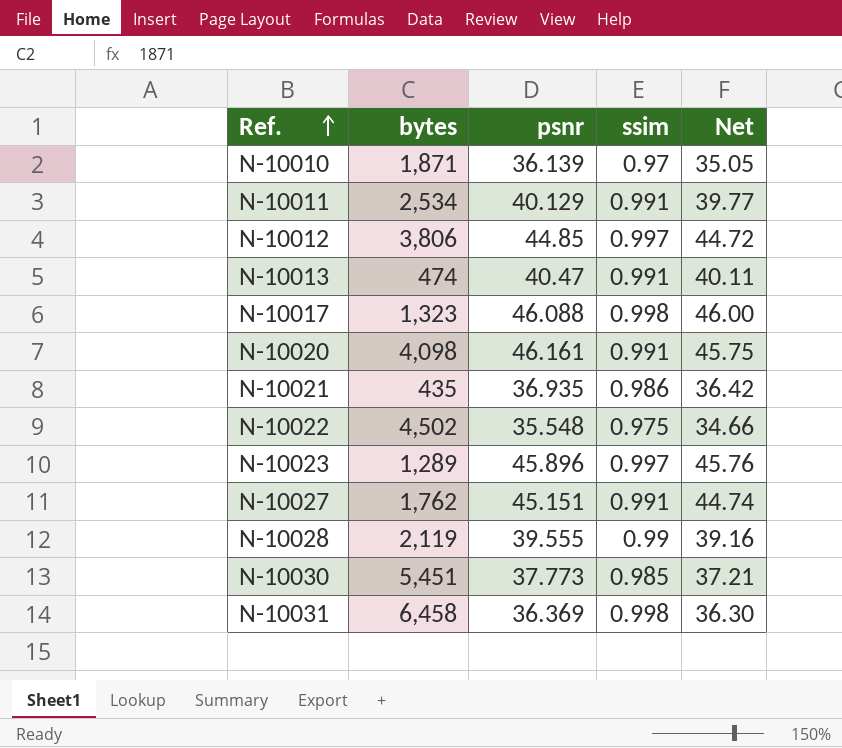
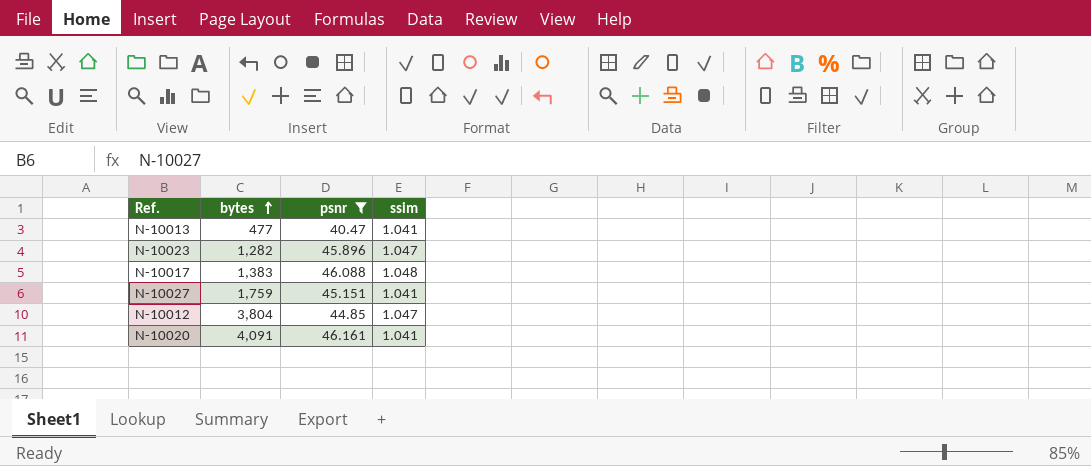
filter: none -> psnr >= 40.47
row order: Ref. ascending -> bytes ascending
column Net | formula: [psnr] * [ssim] -> none
N-10013 | bytes: 474 -> 477
N-10013 | ssim: 0.991 -> 1.041
N-10023 | bytes: 1,289 -> 1,282
N-10023 | ssim: 0.997 -> 1.047
N-10017 | bytes: 1,323 -> 1,383
N-10017 | ssim: 0.998 -> 1.048
N-10027 | bytes: 1,762 -> 1,759
N-10027 | ssim: 0.991 -> 1.041
N-10012 | bytes: 3,806 -> 3,804
N-10012 | ssim: 0.997 -> 1.047
N-10020 | bytes: 4,098 -> 4,091
N-10020 | ssim: 0.991 -> 1.041

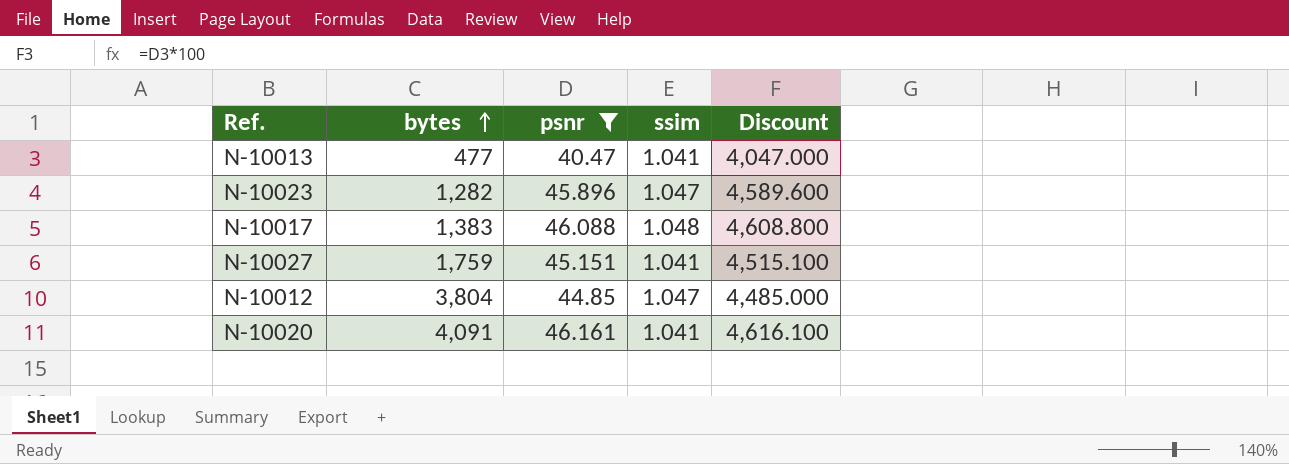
column Discount | formula: none -> [psnr] * 100

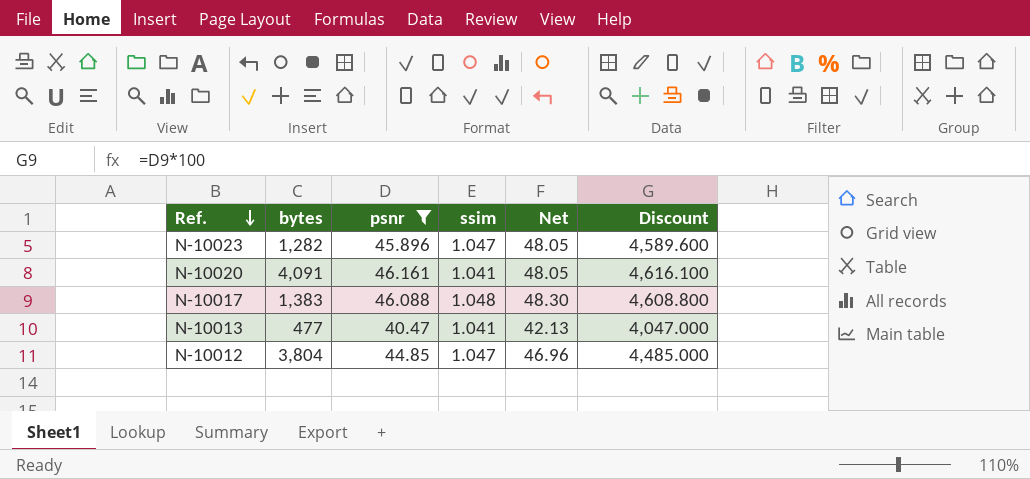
row order: bytes ascending -> Ref. descending
column Net | formula: none -> [psnr] * [ssim]
row N-10027: 1,759 | 45.151 | 1.041 | 4,515.100 -> none

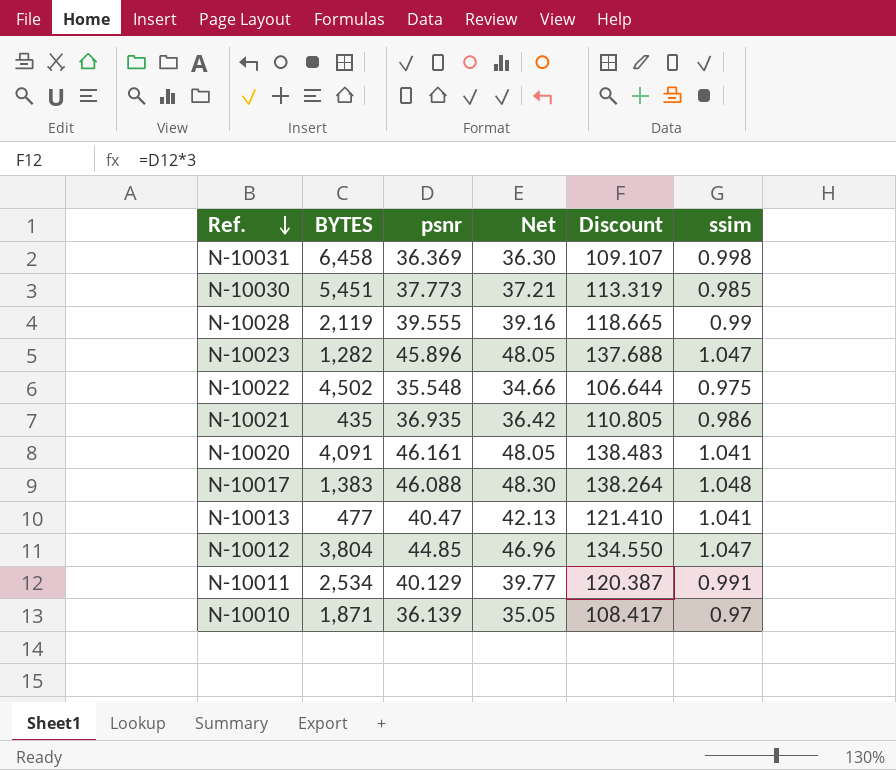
filter: psnr >= 40.47 -> none
column name: bytes -> BYTES
column Discount | formula: [psnr] * 100 -> [psnr] * 3
column ssim | position: 4 -> 6

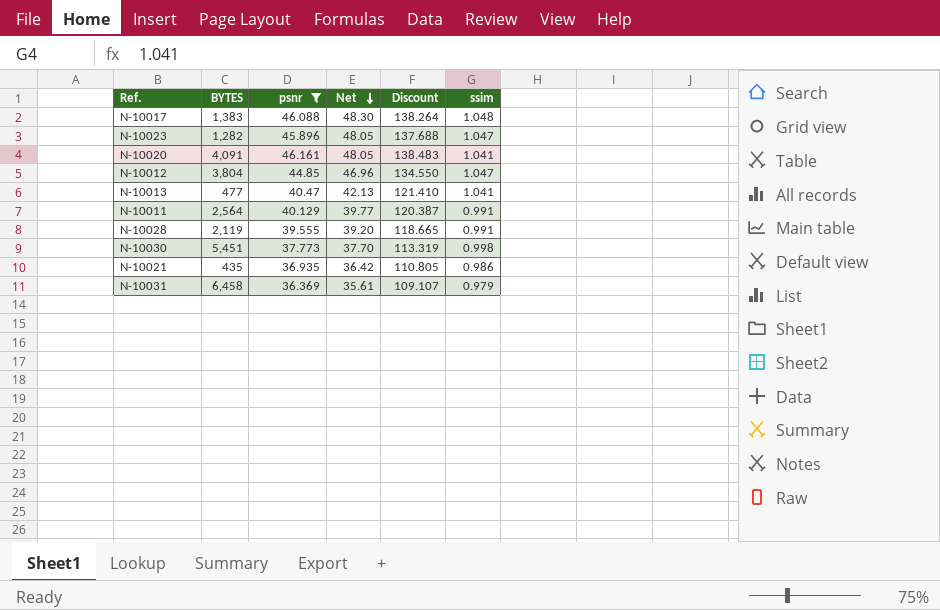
filter: none -> psnr >= 36.369
row order: Ref. descending -> Net descending
N-10011 | BYTES: 2,534 -> 2,564
N-10028 | Net: 39.16 -> 39.20
N-10028 | ssim: 0.99 -> 0.991
N-10030 | Net: 37.21 -> 37.70
N-10030 | ssim: 0.985 -> 0.998
N-10031 | Net: 36.30 -> 35.61
N-10031 | ssim: 0.998 -> 0.979

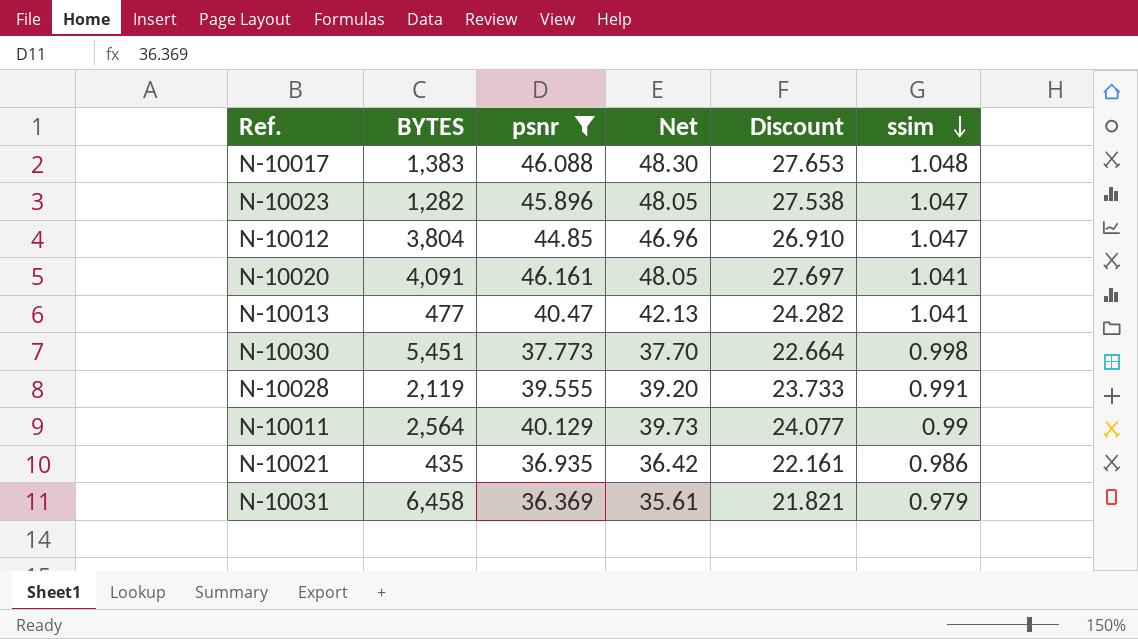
row order: Net descending -> ssim descending
column Discount | formula: [psnr] * 3 -> [psnr] * 0.6
N-10011 | Net: 39.77 -> 39.73
N-10011 | ssim: 0.991 -> 0.99

